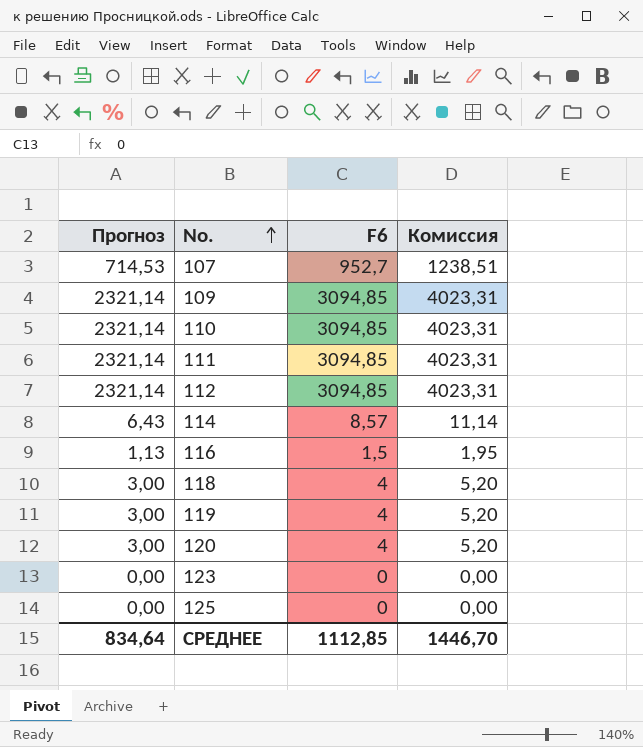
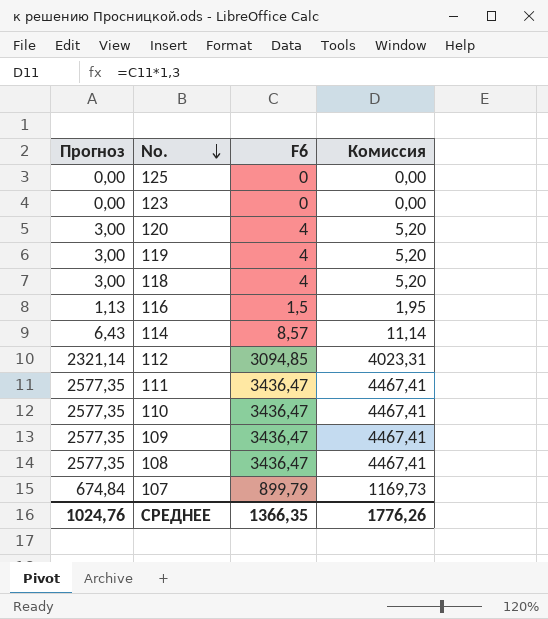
row order: No. ascending -> No. descending
111 | Прогноз: 2321,14 -> 2577,35
111 | F6: 3094,85 -> 3436,47
111 | Комиссия: 4023,31 -> 4467,41
110 | Прогноз: 2321,14 -> 2577,35
110 | F6: 3094,85 -> 3436,47
110 | Комиссия: 4023,31 -> 4467,41
109 | Прогноз: 2321,14 -> 2577,35
109 | F6: 3094,85 -> 3436,47
109 | Комиссия: 4023,31 -> 4467,41
row 108: none -> 2577,35 | 3436,47 | 4467,41
107 | Прогноз: 714,53 -> 674,84
107 | F6: 952,7 -> 899,79
107 | Комиссия: 1238,51 -> 1169,73
СРЕДНЕЕ | Прогноз: 834,64 -> 1024,76
СРЕДНЕЕ | F6: 1112,85 -> 1366,35
СРЕДНЕЕ | Комиссия: 1446,70 -> 1776,26

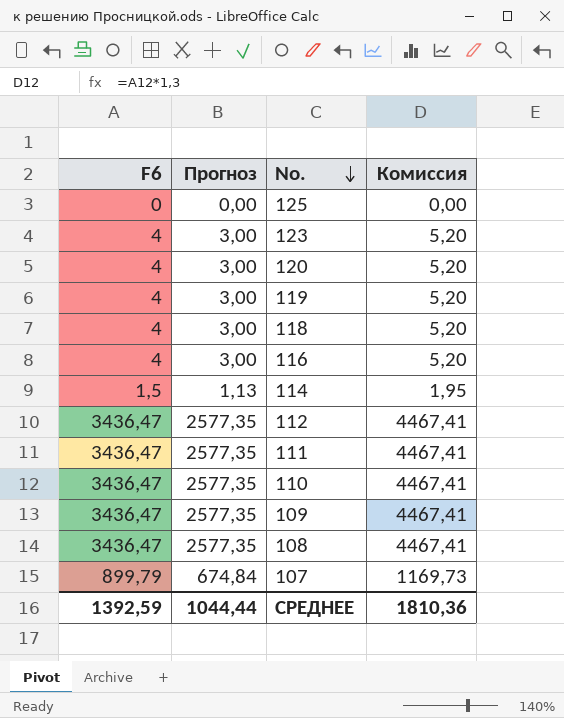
column F6 | position: 3 -> 1
123 | F6: 0 -> 4
123 | Прогноз: 0,00 -> 3,00
123 | Комиссия: 0,00 -> 5,20
116 | F6: 1,5 -> 4
116 | Прогноз: 1,13 -> 3,00
116 | Комиссия: 1,95 -> 5,20
114 | F6: 8,57 -> 1,5
114 | Прогноз: 6,43 -> 1,13
114 | Комиссия: 11,14 -> 1,95
112 | F6: 3094,85 -> 3436,47
112 | Прогноз: 2321,14 -> 2577,35
112 | Комиссия: 4023,31 -> 4467,41
СРЕДНЕЕ | F6: 1366,35 -> 1392,59
СРЕДНЕЕ | Прогноз: 1024,76 -> 1044,44
СРЕДНЕЕ | Комиссия: 1776,26 -> 1810,36

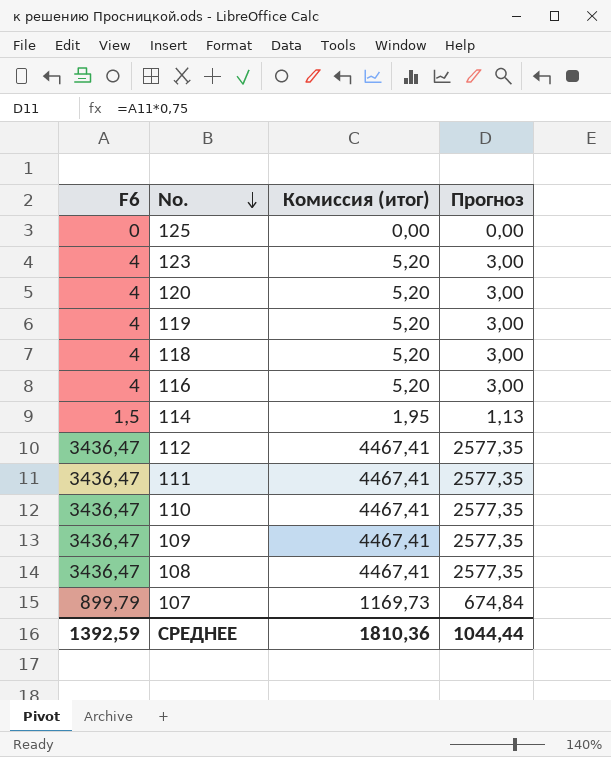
column name: Комиссия -> Комиссия (итог)
column Прогноз | position: 2 -> 4

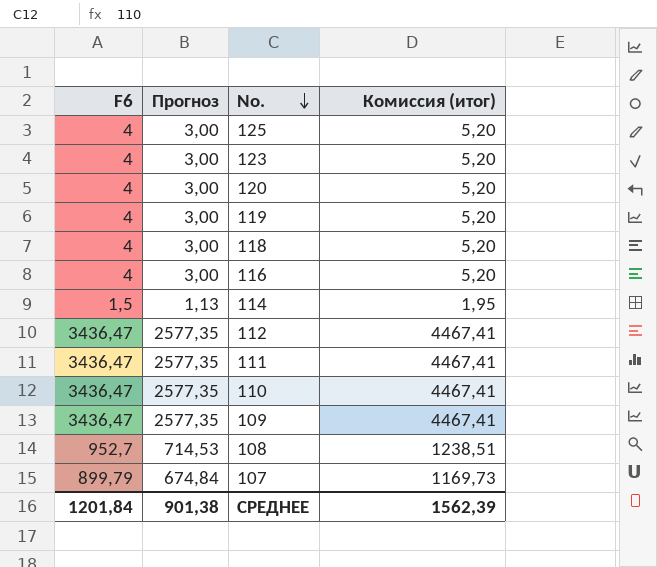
column Прогноз | position: 4 -> 2
125 | F6: 0 -> 4
125 | Прогноз: 0,00 -> 3,00
125 | Комиссия (итог): 0,00 -> 5,20
108 | F6: 3436,47 -> 952,7
108 | Прогноз: 2577,35 -> 714,53
108 | Комиссия (итог): 4467,41 -> 1238,51
СРЕДНЕЕ | F6: 1392,59 -> 1201,84
СРЕДНЕЕ | Прогноз: 1044,44 -> 901,38
СРЕДНЕЕ | Комиссия (итог): 1810,36 -> 1562,39

